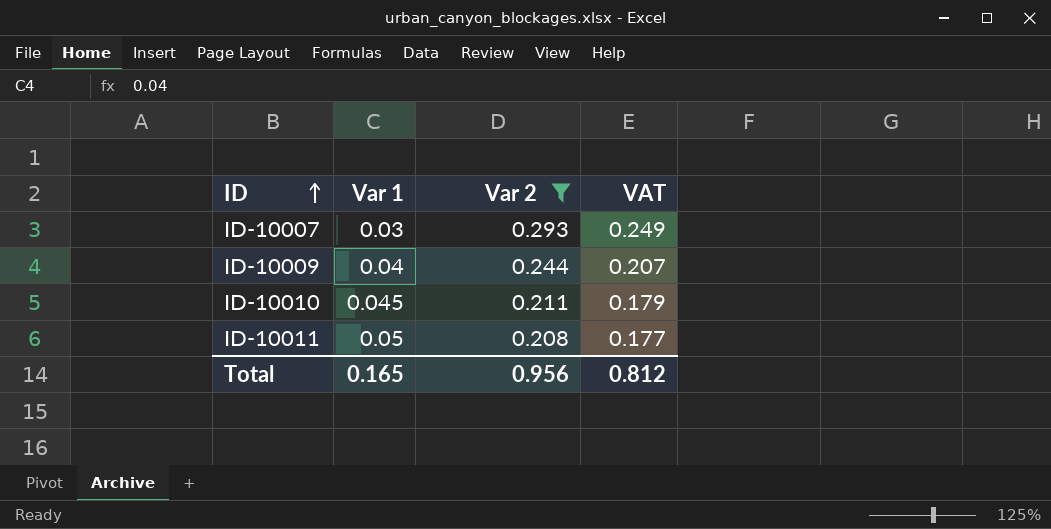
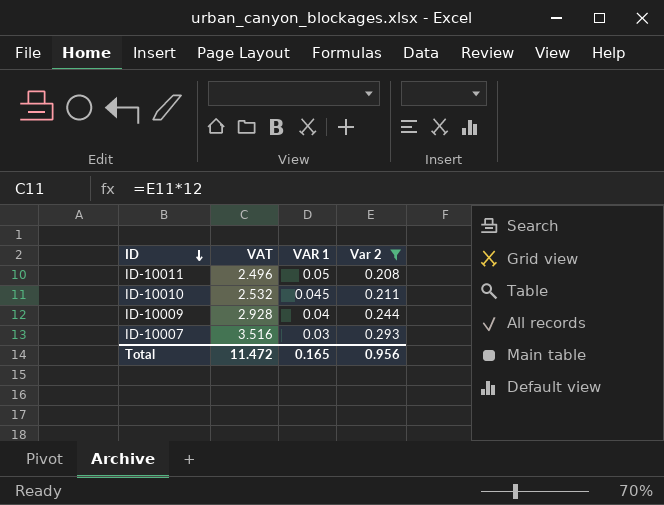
row order: ID ascending -> ID descending
column VAT | formula: [Var 2] * 0.85 -> [Var 2] * 12
column VAT | position: 4 -> 2
column name: Var 1 -> VAR 1
Total | VAT: 0.812 -> 11.472

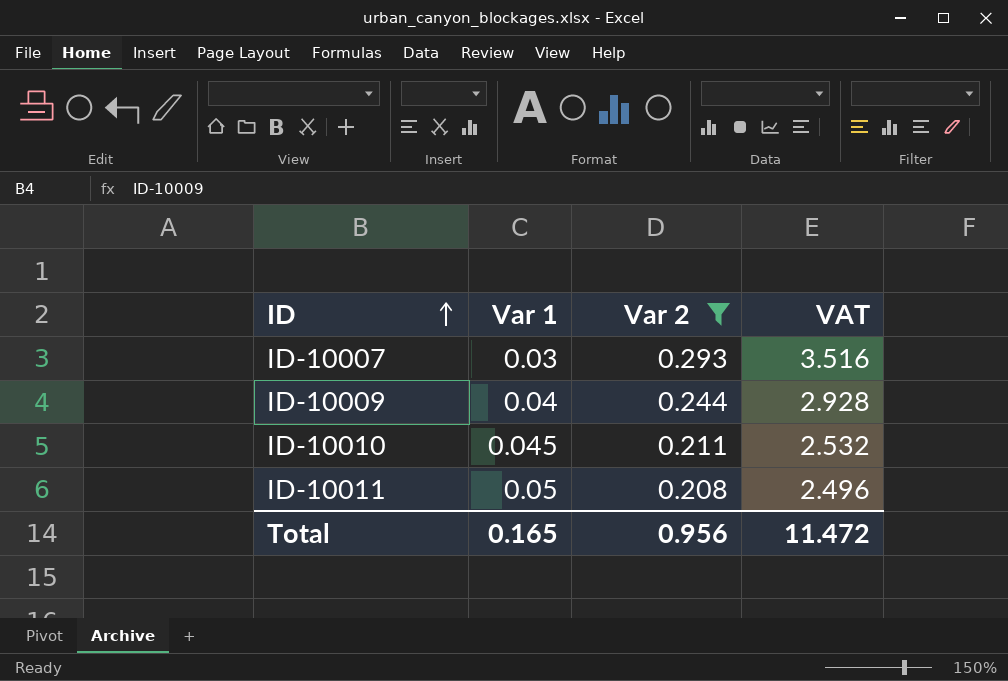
row order: ID descending -> ID ascending
column name: VAR 1 -> Var 1
column VAT | position: 2 -> 4

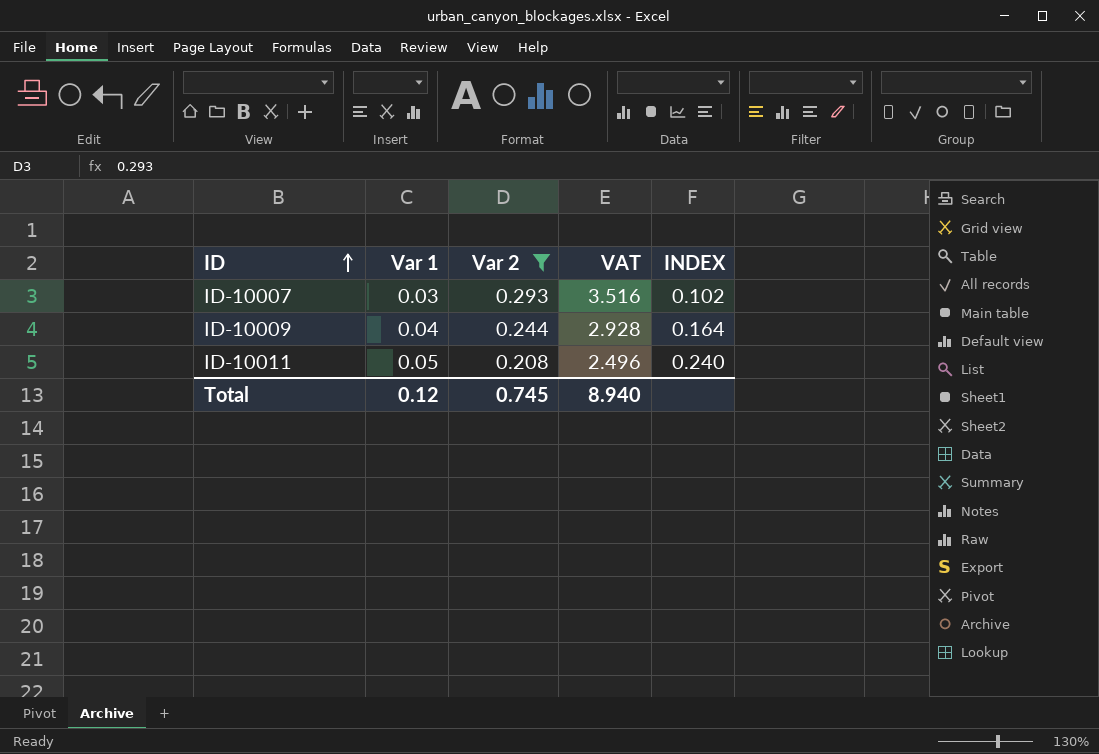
column INDEX | formula: none -> [Var 1] / [Var 2]
row ID-10010: 0.045 | 0.211 | 2.532 -> none
Total | Var 1: 0.165 -> 0.12
Total | Var 2: 0.956 -> 0.745
Total | VAT: 11.472 -> 8.940

